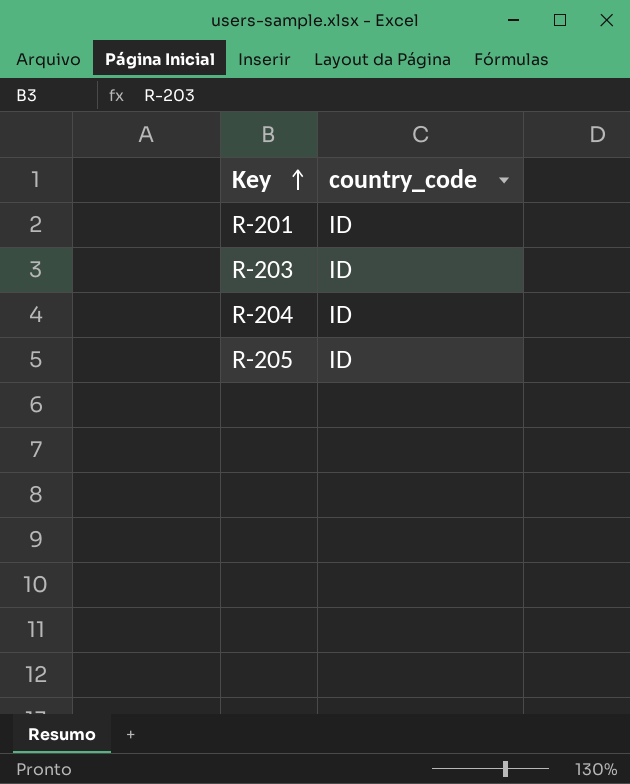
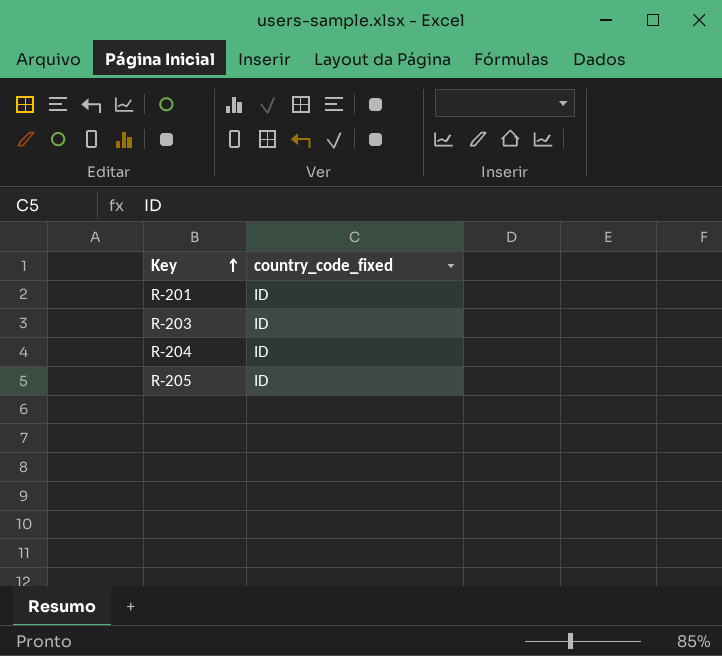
column name: country_code -> country_code_fixed

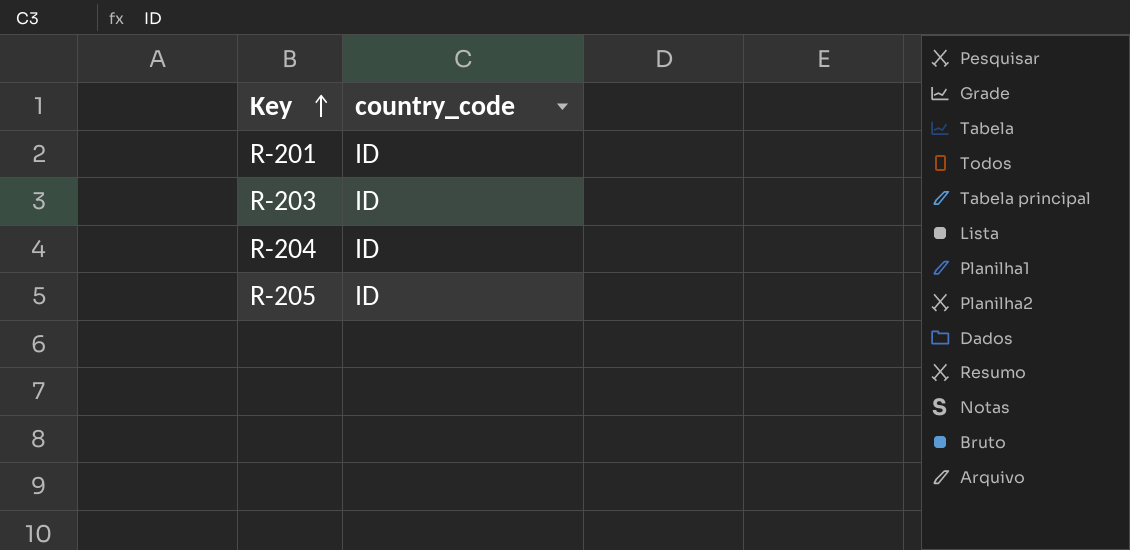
column name: country_code_fixed -> country_code

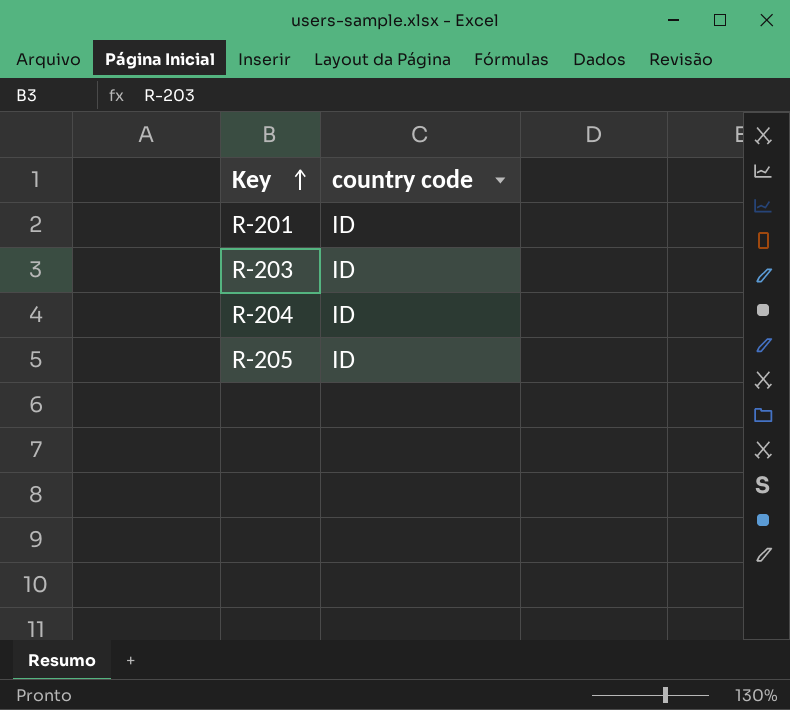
column name: country_code -> country code

